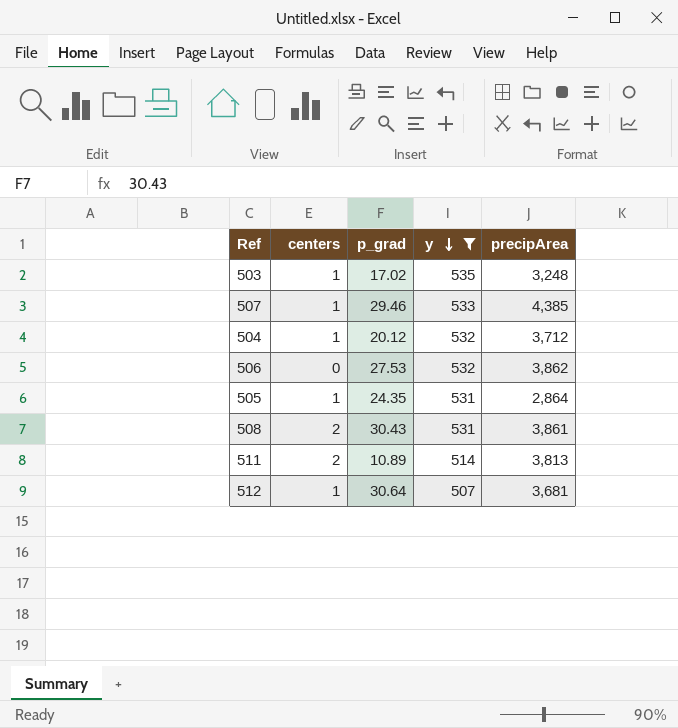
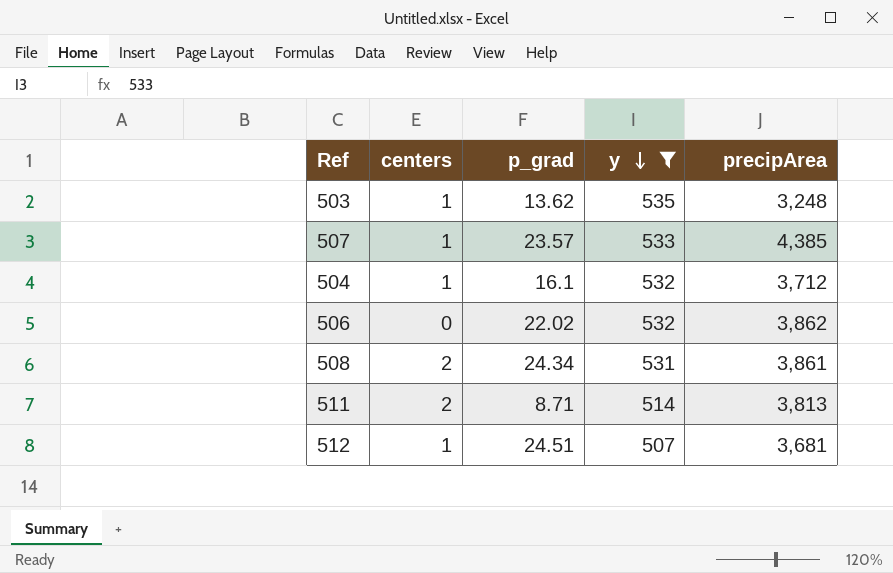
row 505: 1 | 24.35 | 531 | 2,864 -> none
503 | p_grad: 17.02 -> 13.62
507 | p_grad: 29.46 -> 23.57
504 | p_grad: 20.12 -> 16.1
506 | p_grad: 27.53 -> 22.02
508 | p_grad: 30.43 -> 24.34
511 | p_grad: 10.89 -> 8.71
512 | p_grad: 30.64 -> 24.51

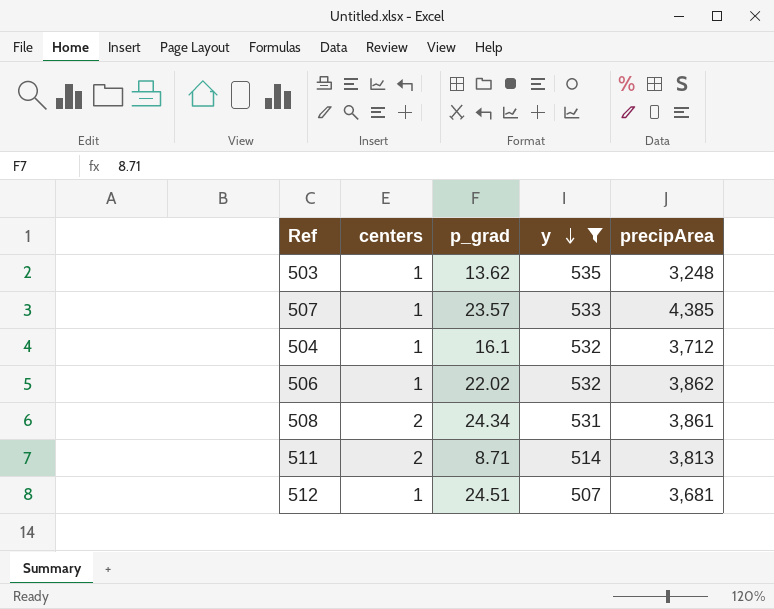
506 | centers: 0 -> 1

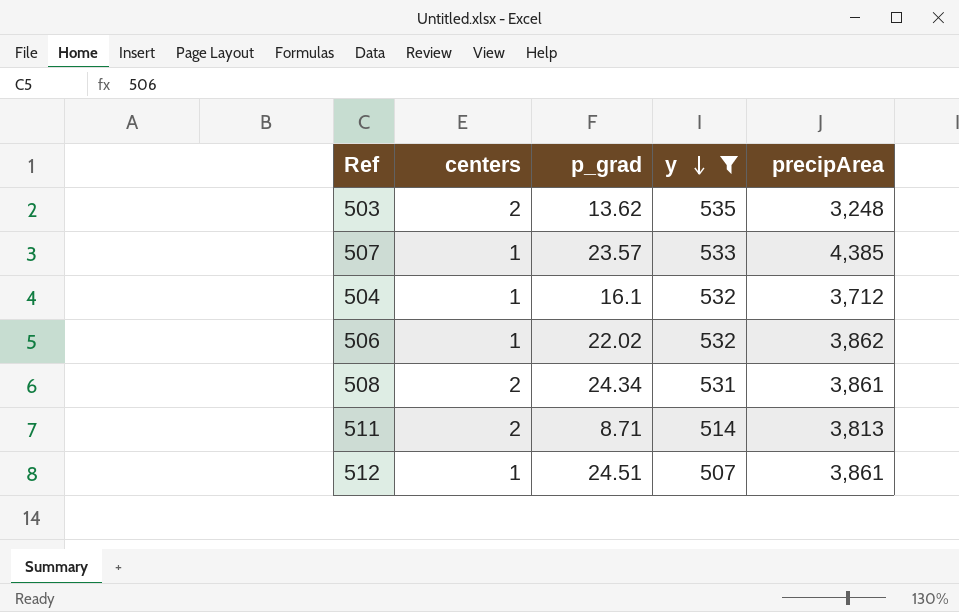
503 | centers: 1 -> 2
512 | precipArea: 3,681 -> 3,861

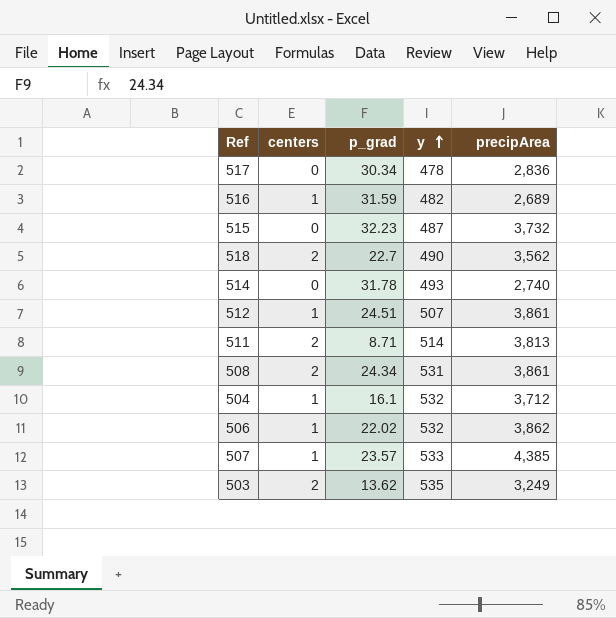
filter: y >= 507 -> none
row order: y descending -> y ascending
503 | precipArea: 3,248 -> 3,249

